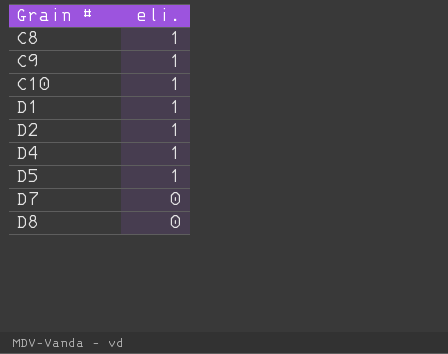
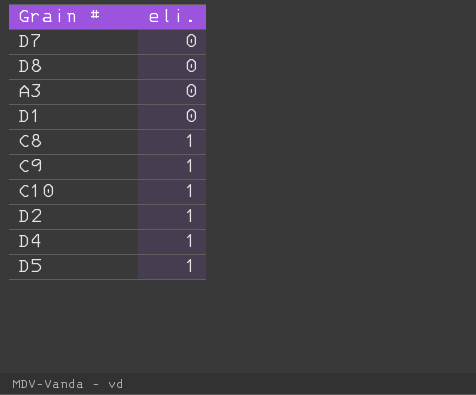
row order: Grain # ascending -> eli. ascending
row A3: none -> 0
D1 | eli.: 1 -> 0

